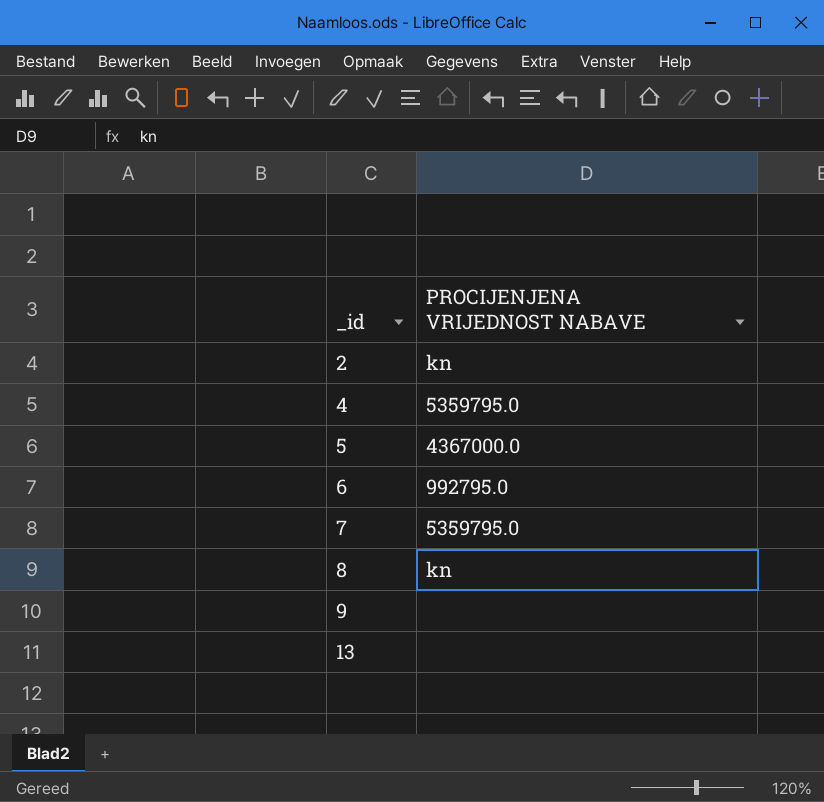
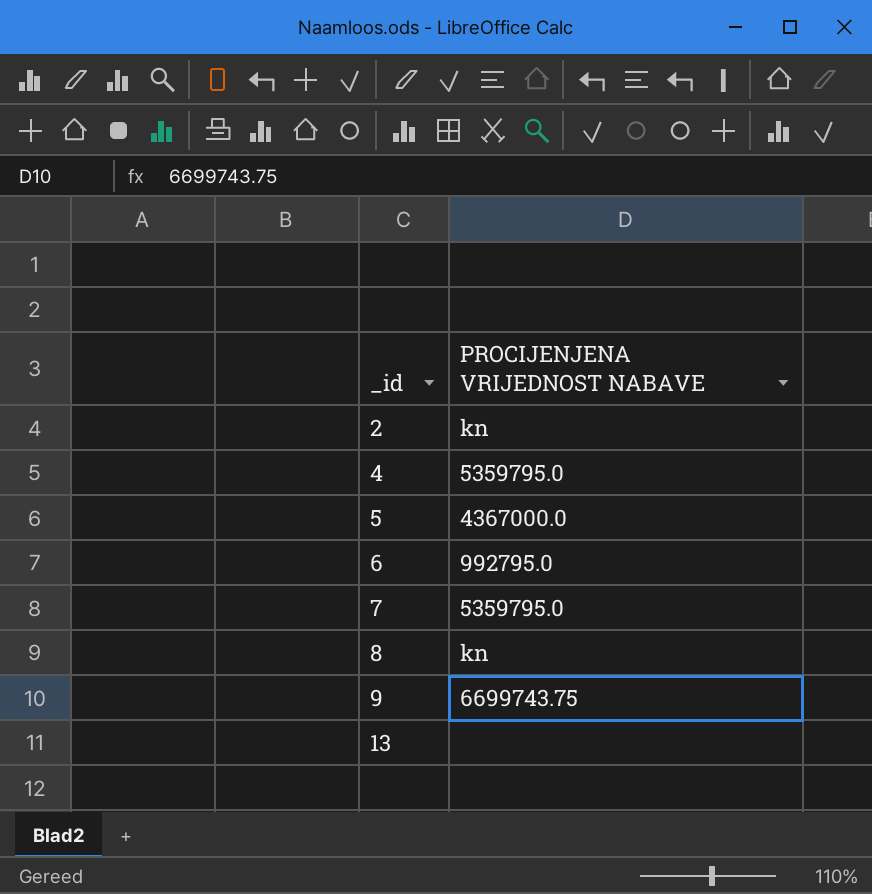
9 | PROCIJENJENA VRIJEDNOST NABAVE: none -> 6699743.75

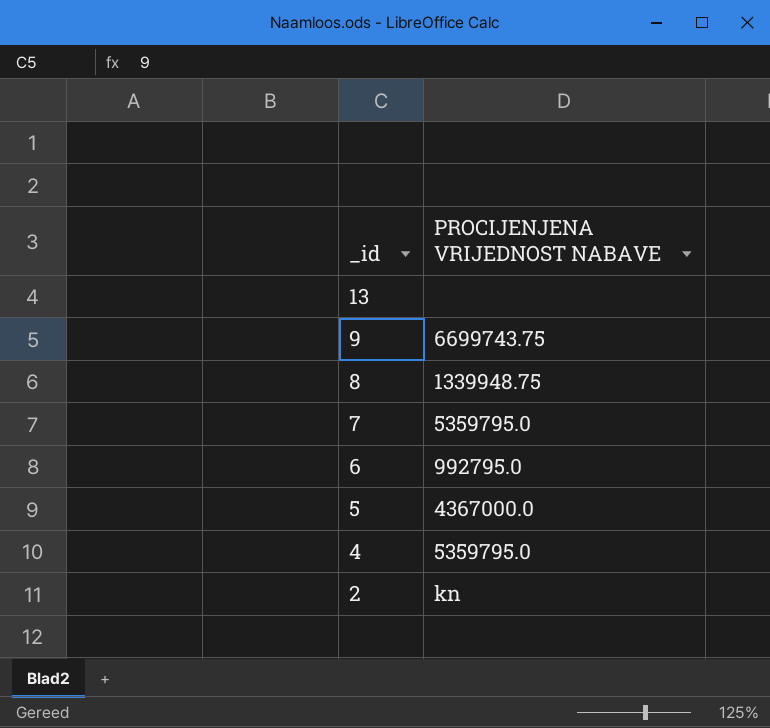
row order: _id ascending -> _id descending
8 | PROCIJENJENA VRIJEDNOST NABAVE: kn -> 1339948.75

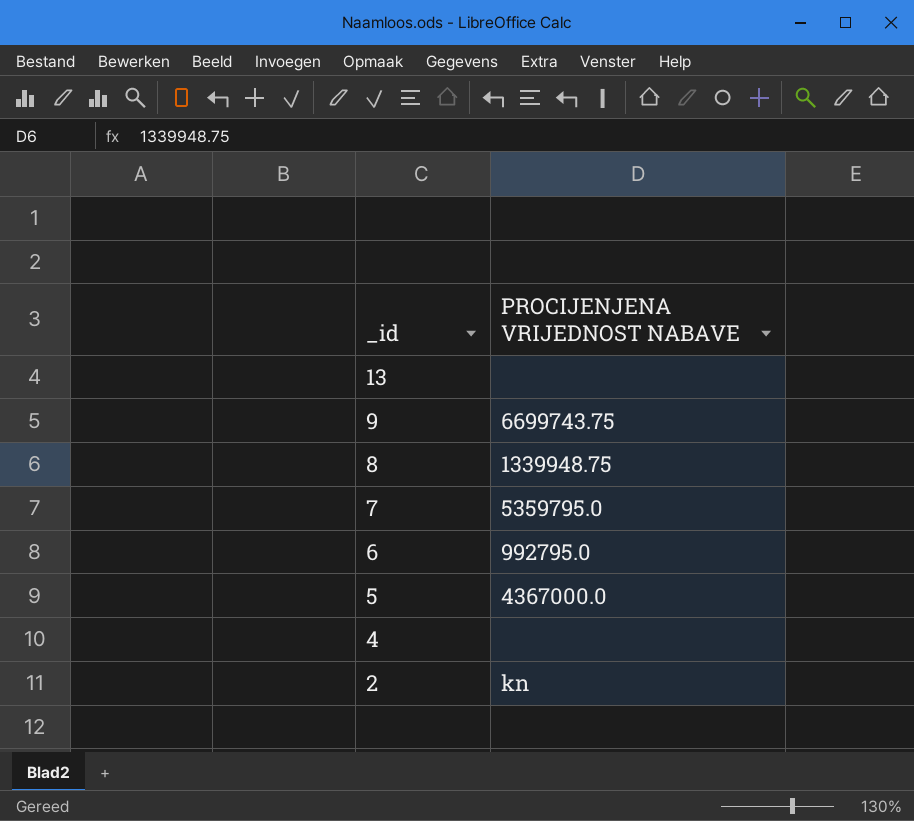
4 | PROCIJENJENA VRIJEDNOST NABAVE: 5359795.0 -> none

